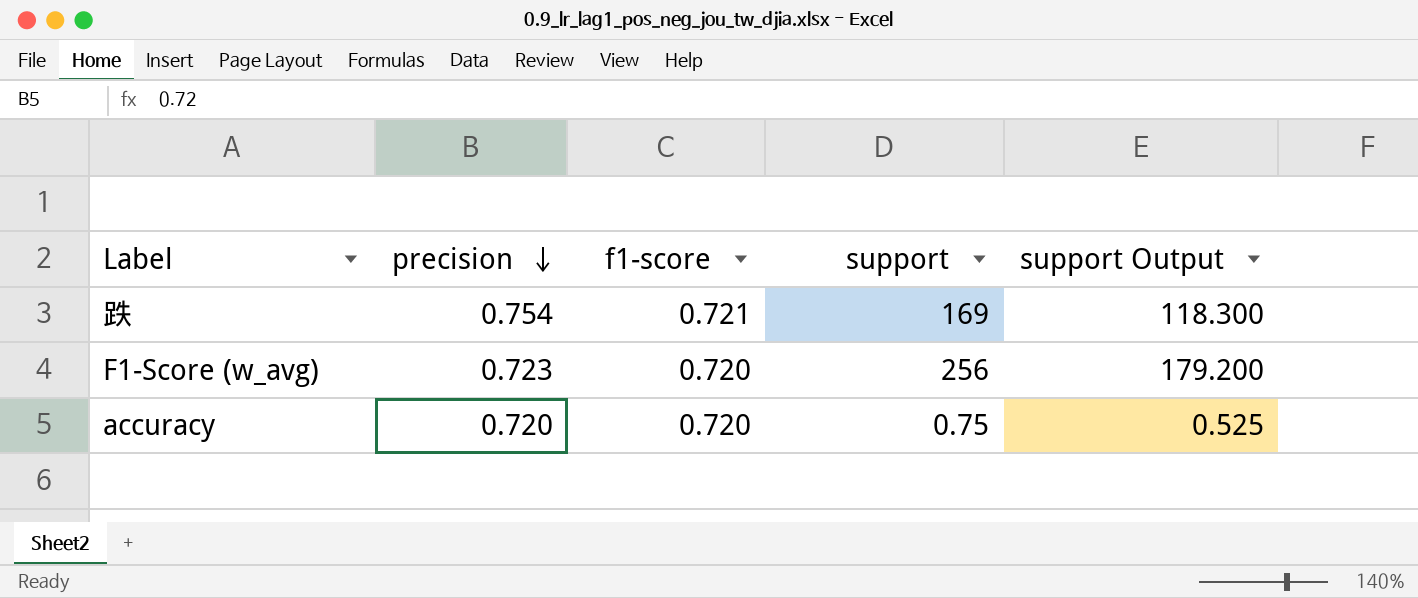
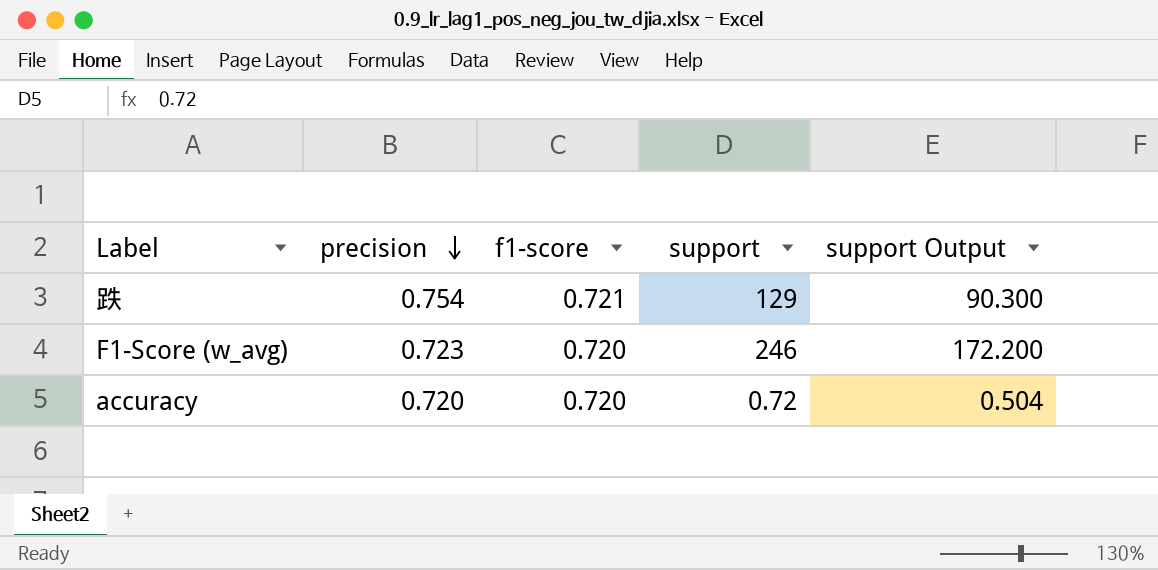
跌 | support: 169 -> 129
跌 | support Output: 118.300 -> 90.300
F1-Score (w_avg) | support: 256 -> 246
F1-Score (w_avg) | support Output: 179.200 -> 172.200
accuracy | support: 0.75 -> 0.72
accuracy | support Output: 0.525 -> 0.504

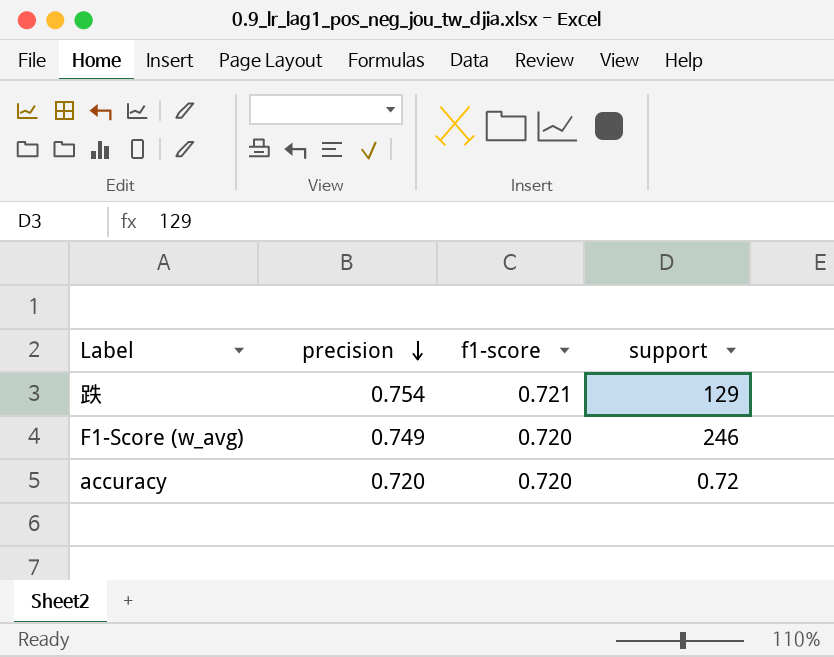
column support Output | formula: [support] * 0.7 -> none
F1-Score (w_avg) | precision: 0.723 -> 0.749

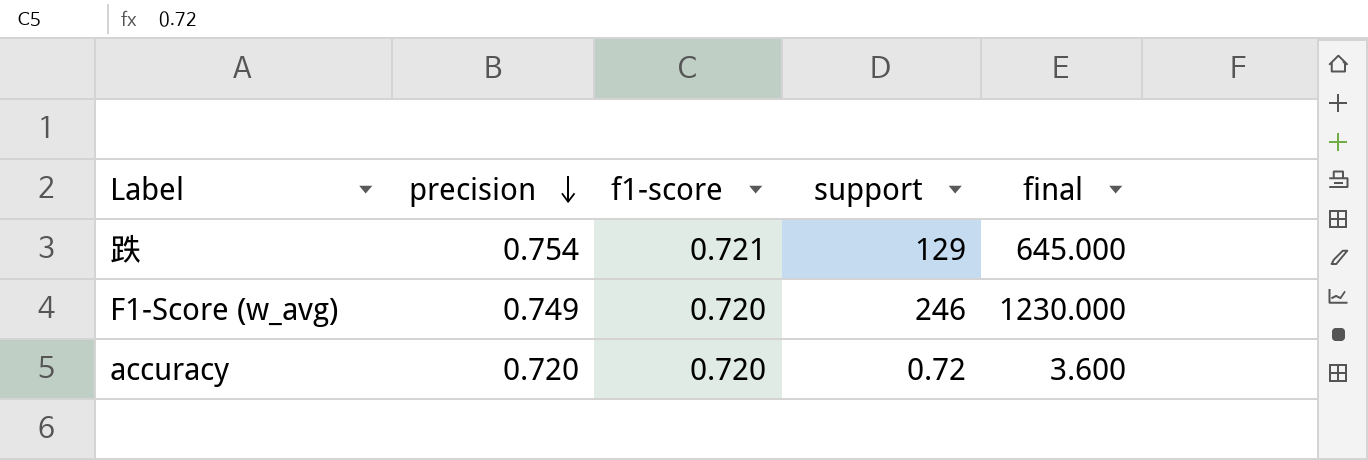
column final | formula: none -> [support] * 5

